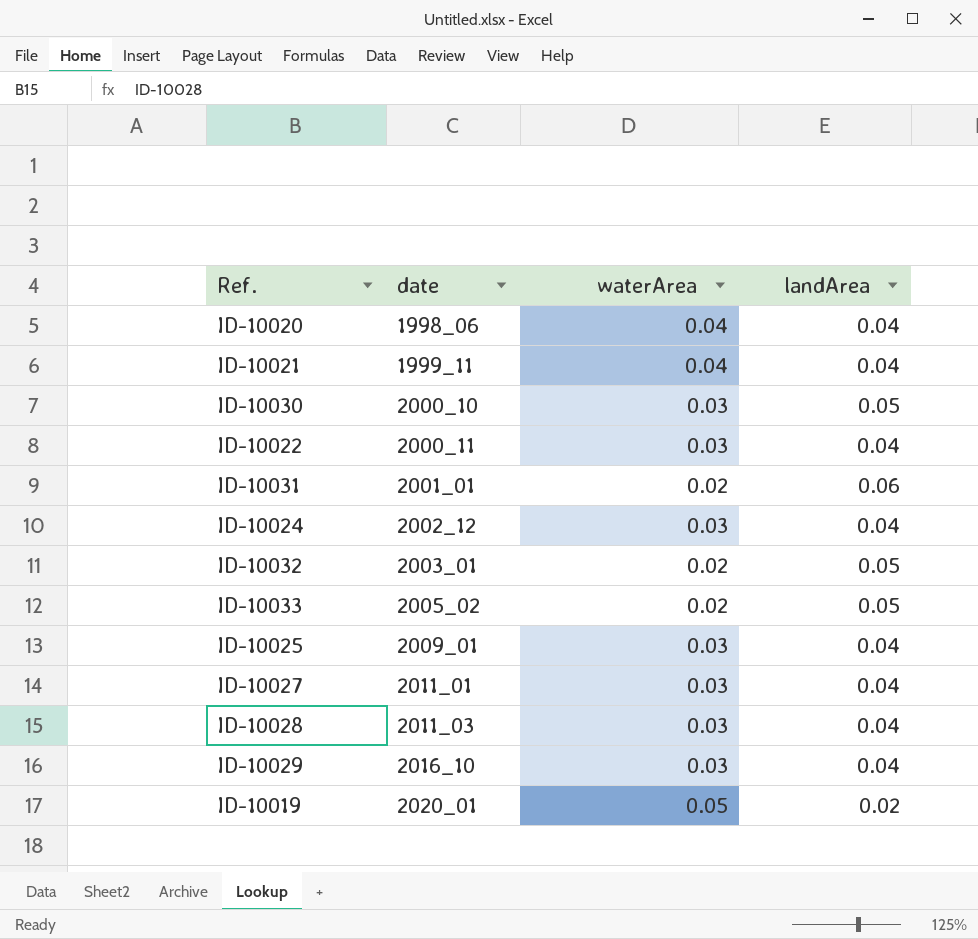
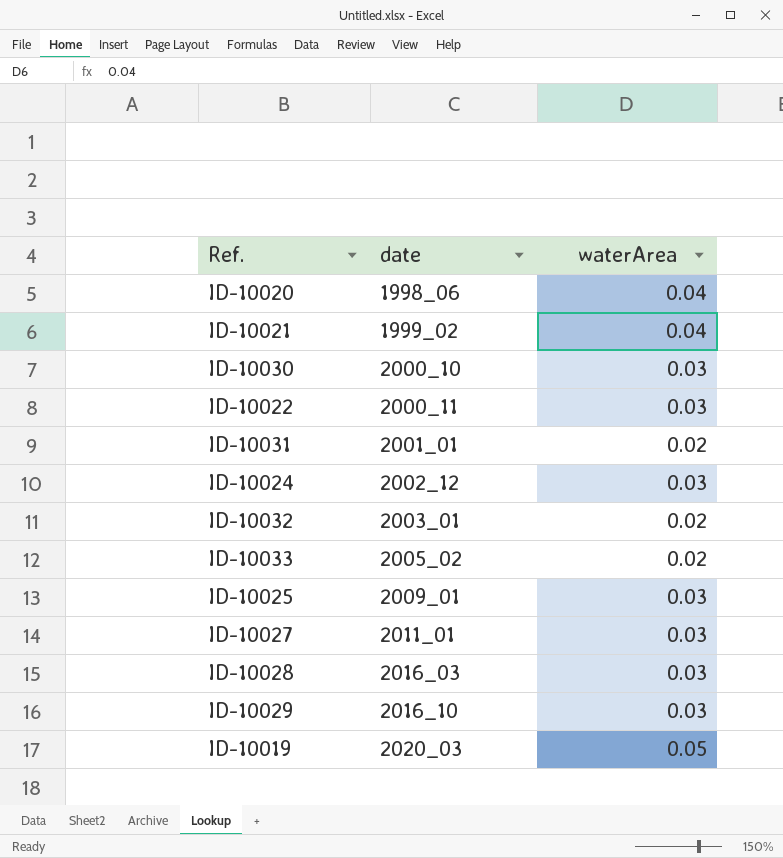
column landArea | position: 4 -> none
ID-10021 | date: 1999_11 -> 1999_02
ID-10028 | date: 2011_03 -> 2016_03
ID-10019 | date: 2020_01 -> 2020_03

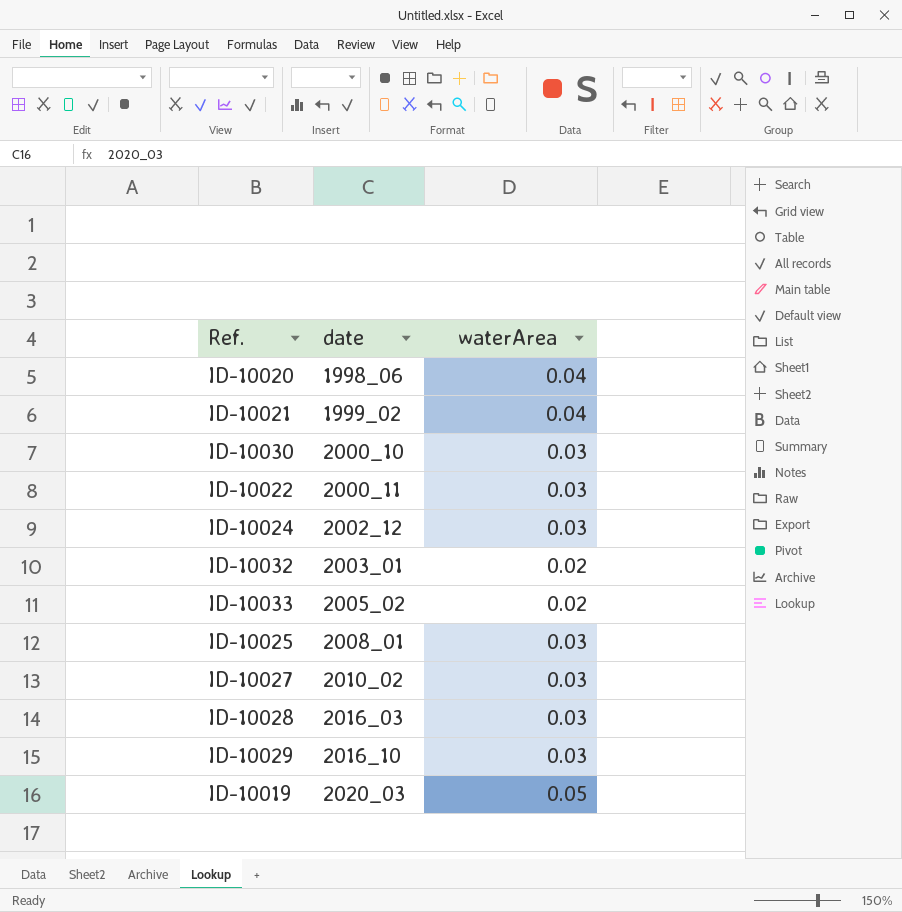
row ID-10031: 2001_01 | 0.02 -> none
ID-10025 | date: 2009_01 -> 2008_01
ID-10027 | date: 2011_01 -> 2010_02

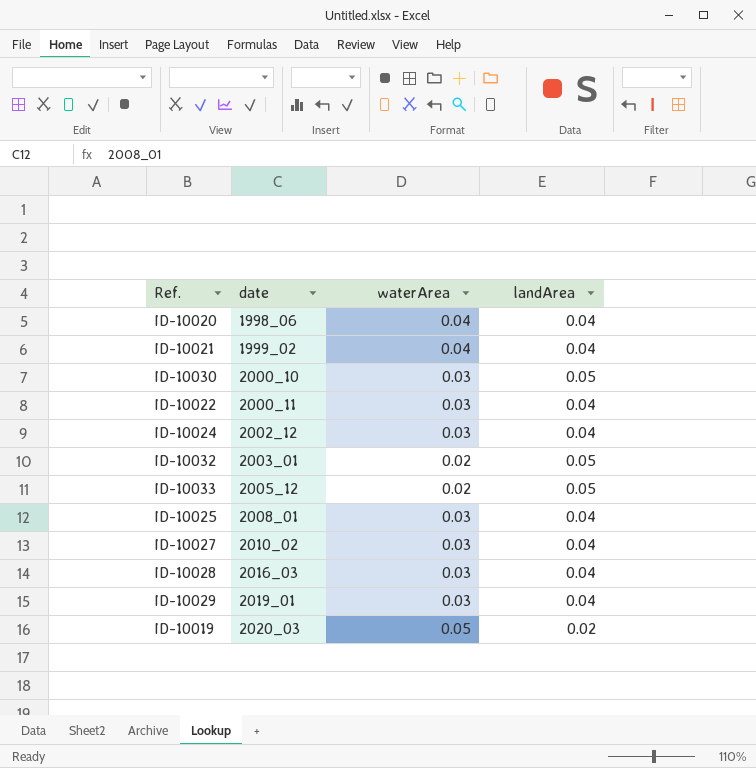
column landArea | position: none -> 4
ID-10033 | date: 2005_02 -> 2005_12
ID-10029 | date: 2016_10 -> 2019_01

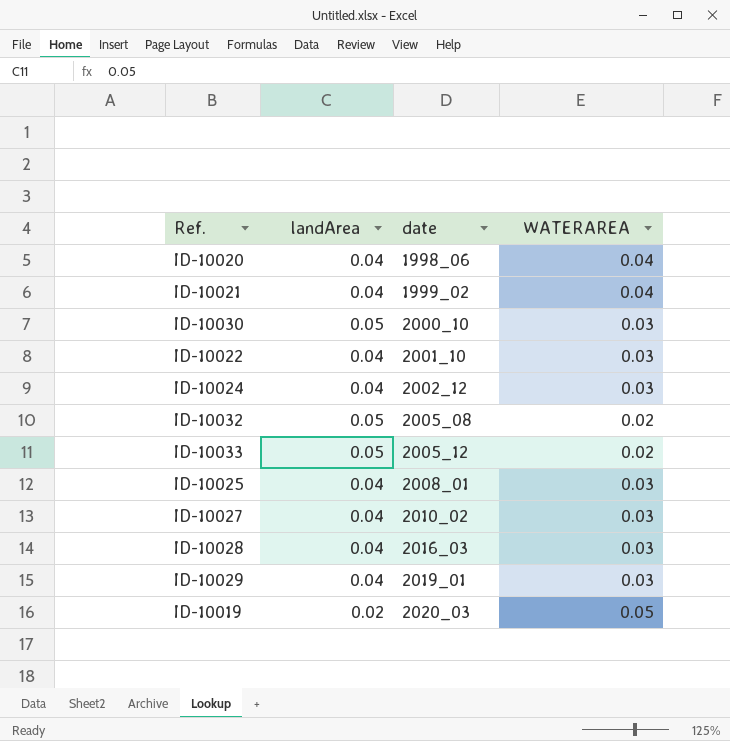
column landArea | position: 4 -> 2
column name: waterArea -> WATERAREA
ID-10022 | date: 2000_11 -> 2001_10
ID-10032 | date: 2003_01 -> 2005_08

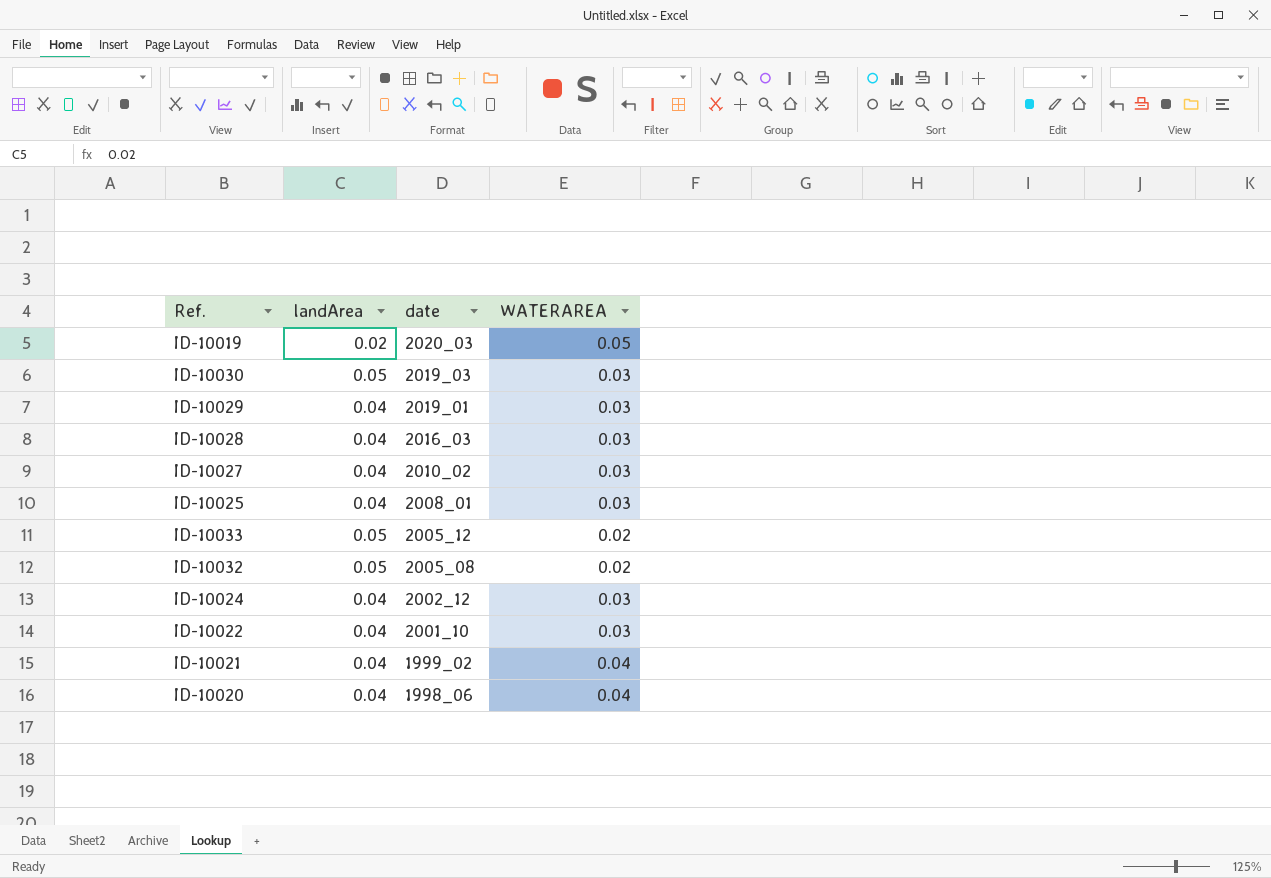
row order: date ascending -> date descending
ID-10030 | date: 2000_10 -> 2019_03

